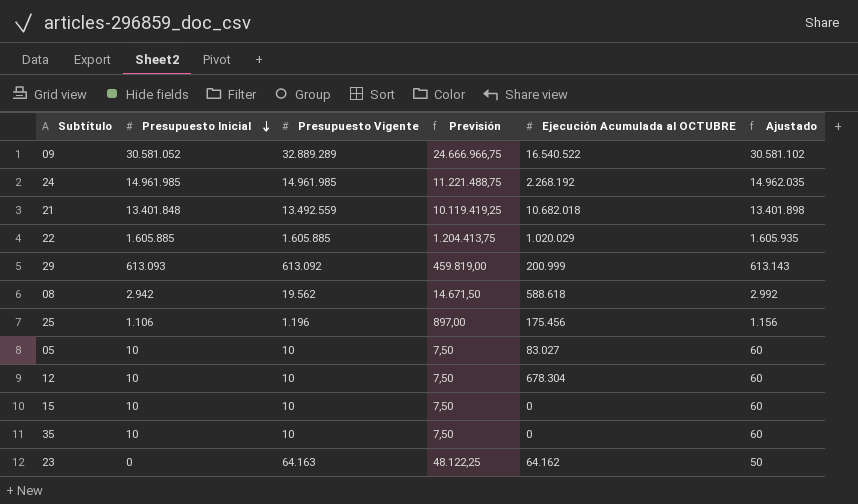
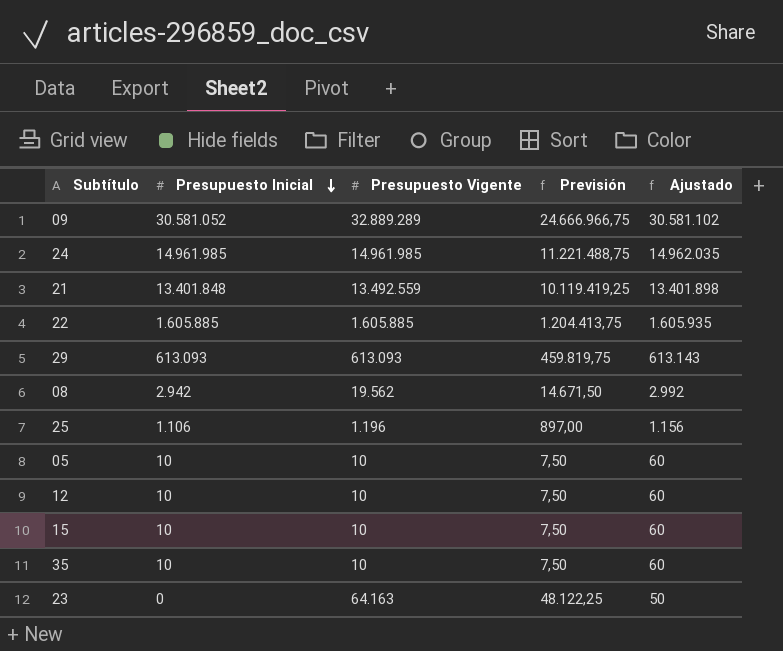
column Ejecución Acumulada al OCTUBRE | position: 5 -> none
29 | Presupuesto Vigente: 613.092 -> 613.093
29 | Previsión: 459.819,00 -> 459.819,75

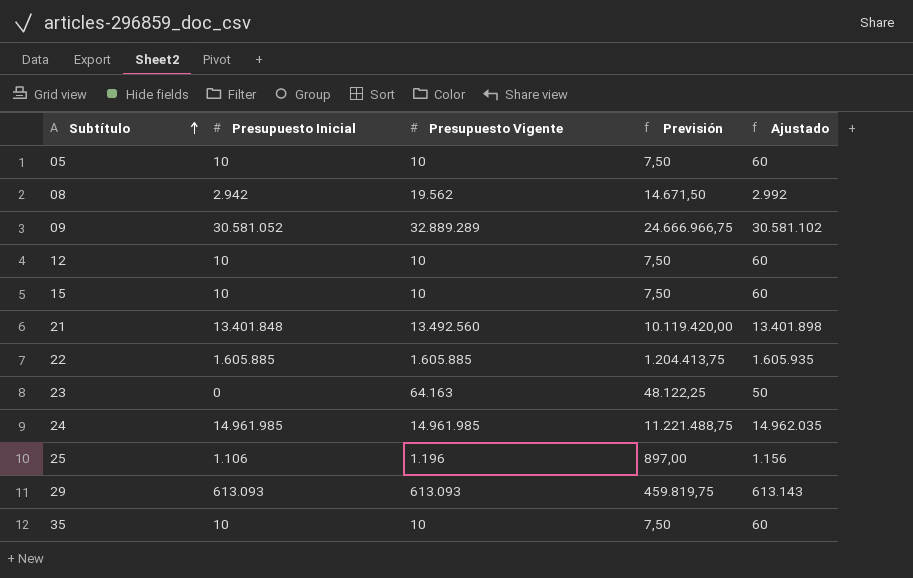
row order: Presupuesto Inicial descending -> Subtítulo ascending
21 | Presupuesto Vigente: 13.492.559 -> 13.492.560
21 | Previsión: 10.119.419,25 -> 10.119.420,00

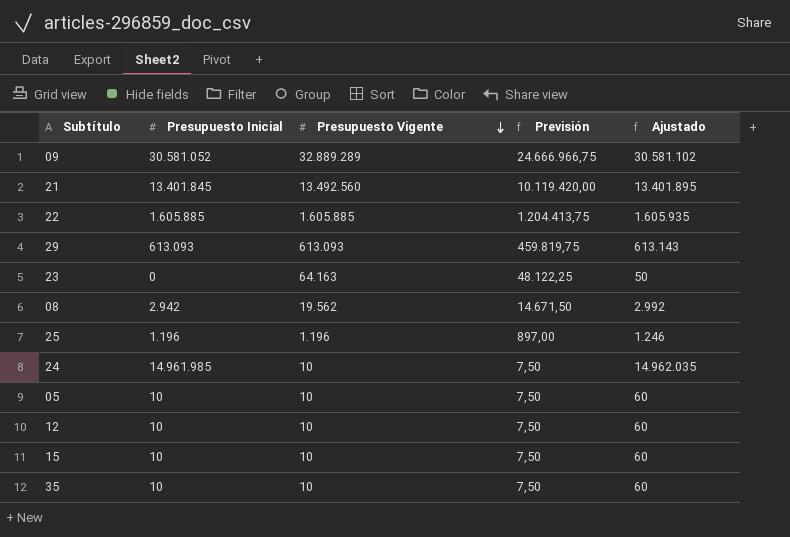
row order: Subtítulo ascending -> Presupuesto Vigente descending
21 | Presupuesto Inicial: 13.401.848 -> 13.401.845
21 | Ajustado: 13.401.898 -> 13.401.895
25 | Presupuesto Inicial: 1.106 -> 1.196
25 | Ajustado: 1.156 -> 1.246
24 | Presupuesto Vigente: 14.961.985 -> 10
24 | Previsión: 11.221.488,75 -> 7,50

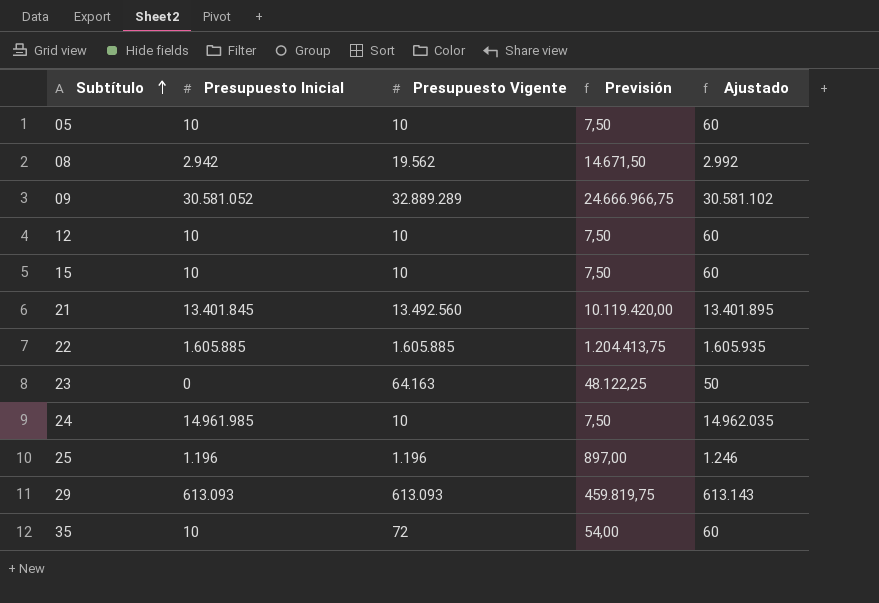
row order: Presupuesto Vigente descending -> Subtítulo ascending
35 | Presupuesto Vigente: 10 -> 72
35 | Previsión: 7,50 -> 54,00

